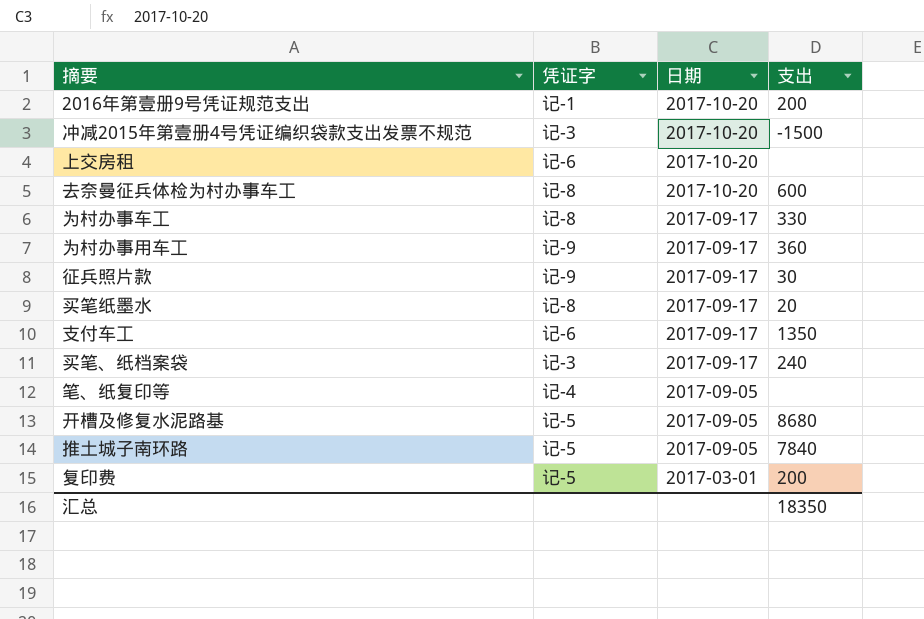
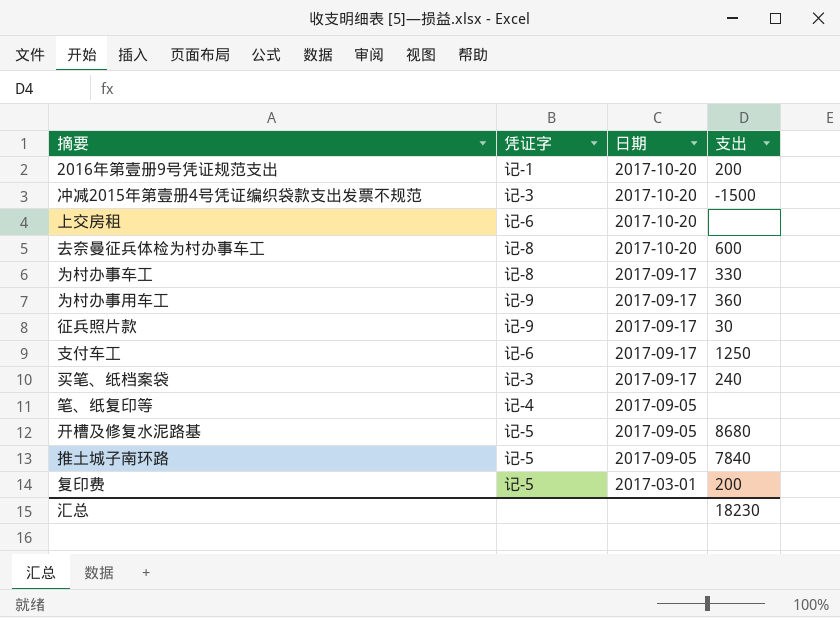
row 买笔纸墨水: 记-8 | 2017-09-17 | 20 -> none
支付车工 | 支出: 1350 -> 1250
汇总 | 支出: 18350 -> 18230

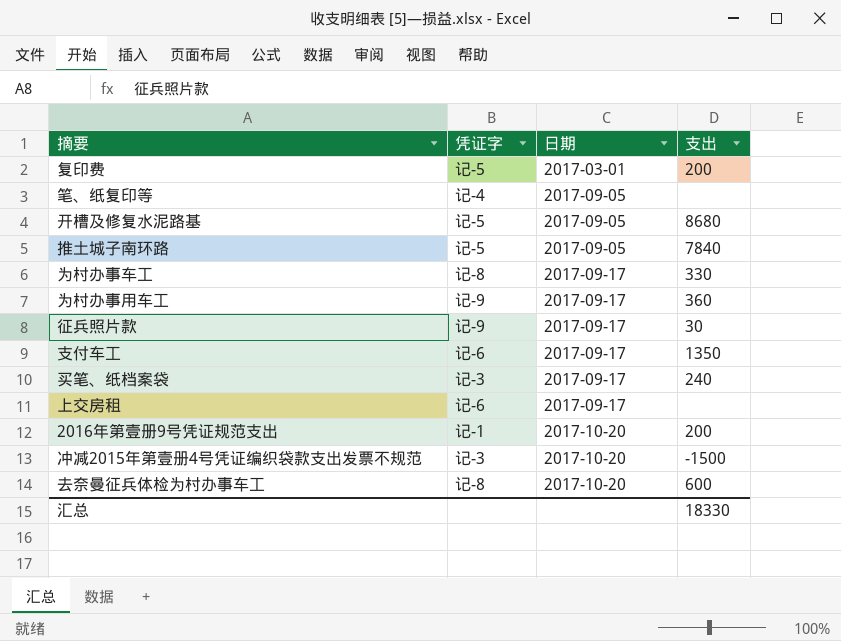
row order: 日期 descending -> 日期 ascending
支付车工 | 支出: 1250 -> 1350
上交房租 | 日期: 2017-10-20 -> 2017-09-17
汇总 | 支出: 18230 -> 18330

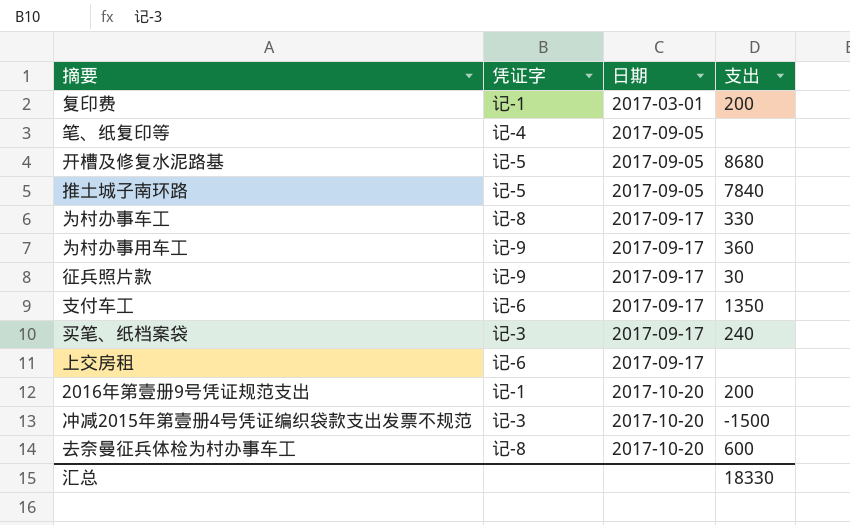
复印费 | 凭证字: 记-5 -> 记-1

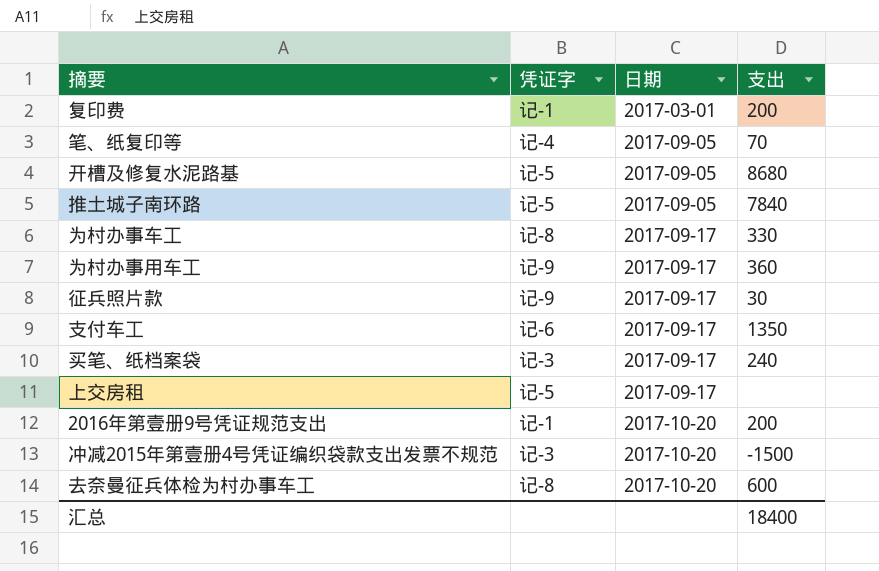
笔、纸复印等 | 支出: none -> 70
上交房租 | 凭证字: 记-6 -> 记-5
汇总 | 支出: 18330 -> 18400

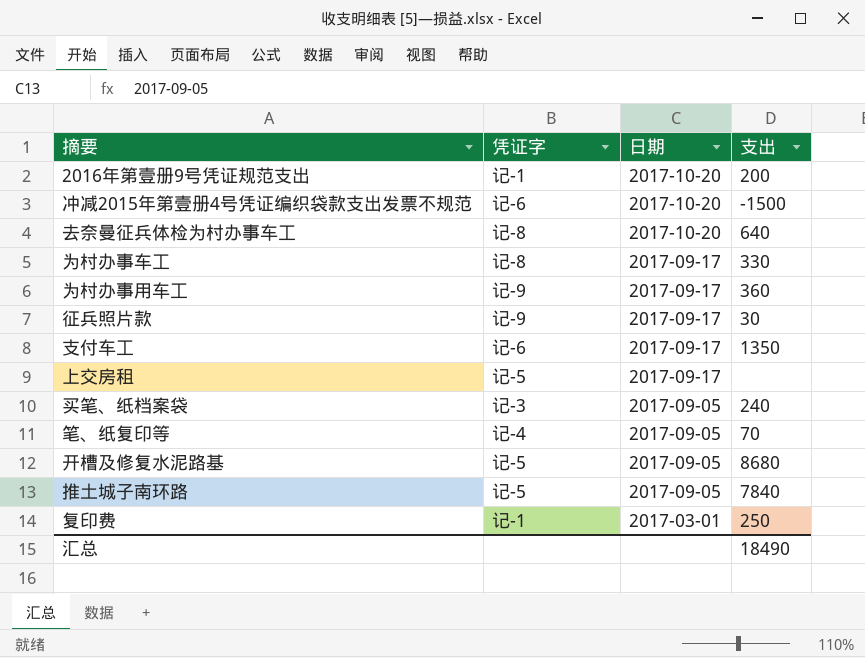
row order: 日期 ascending -> 日期 descending
冲减2015年第壹册4号凭证编织袋款支出发票不规范 | 凭证字: 记-3 -> 记-6
去奈曼征兵体检为村办事车工 | 支出: 600 -> 640
买笔、纸档案袋 | 日期: 2017-09-17 -> 2017-09-05
复印费 | 支出: 200 -> 250
汇总 | 支出: 18400 -> 18490

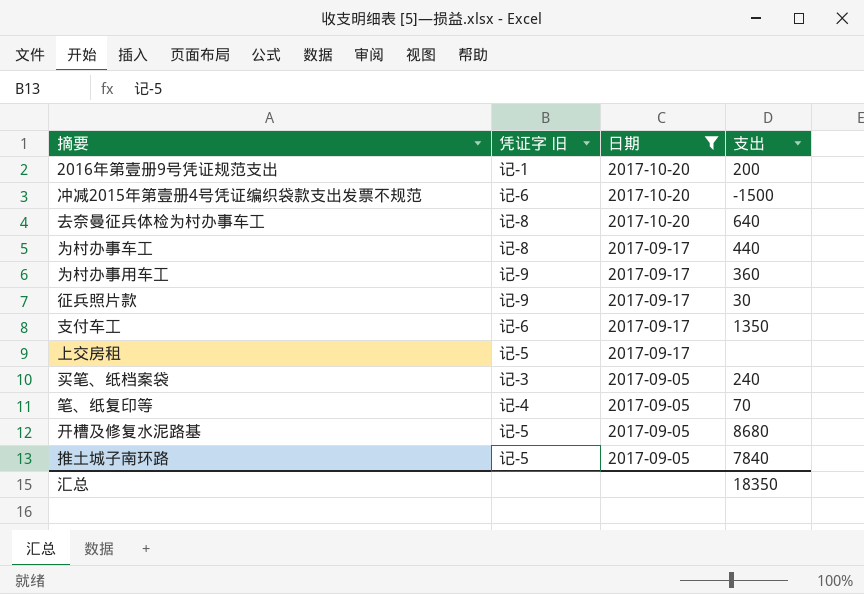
filter: none -> 日期 != 2017-03-01
column name: 凭证字 -> 凭证字 旧
为村办事车工 | 支出: 330 -> 440
汇总 | 支出: 18490 -> 18350

